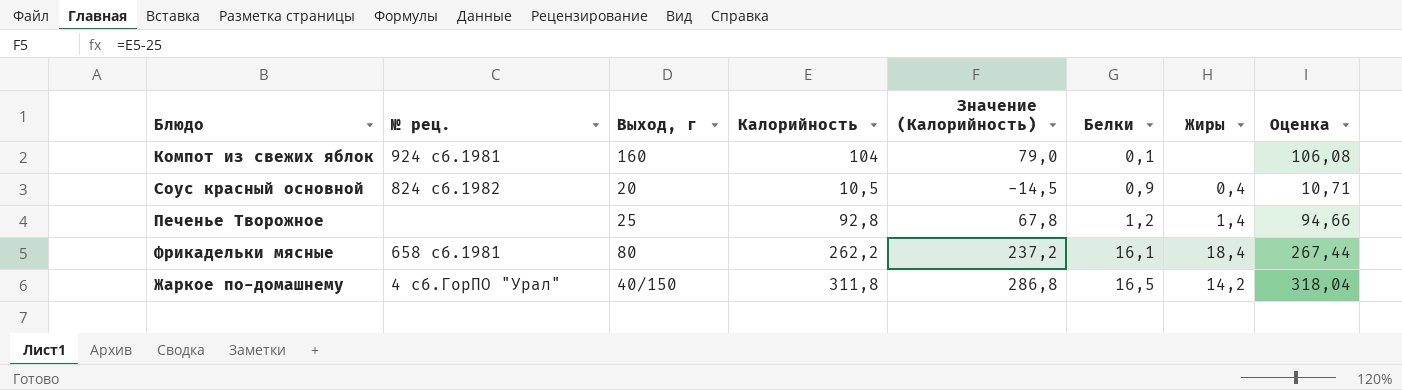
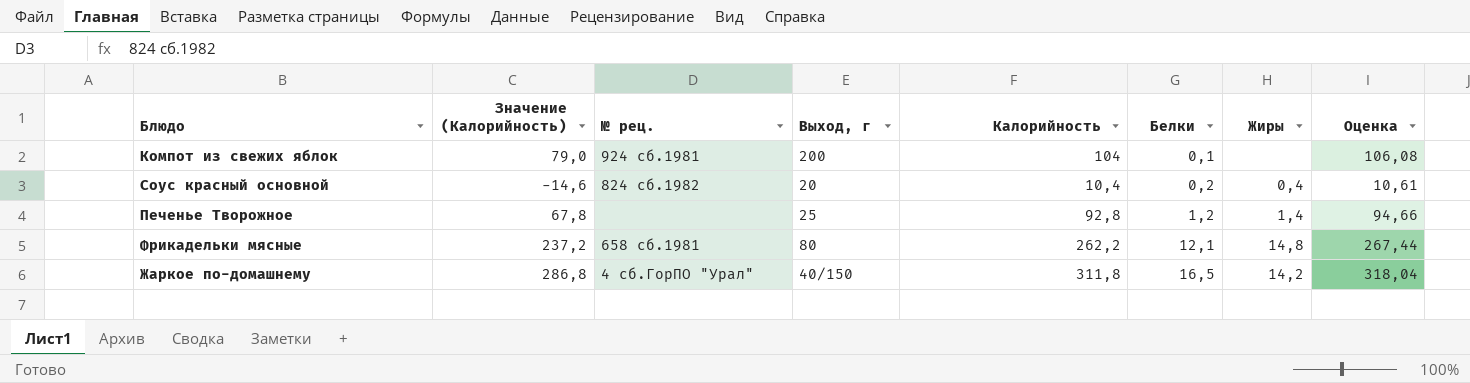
column Значение (Калорийность) | position: 5 -> 2
Компот из свежих яблок | Выход, г: 160 -> 200
Соус красный основной | Значение (Калорийность): -14,5 -> -14,6
Соус красный основной | Калорийность: 10,5 -> 10,4
Соус красный основной | Белки: 0,9 -> 0,2
Соус красный основной | Оценка: 10,71 -> 10,61
Фрикадельки мясные | Белки: 16,1 -> 12,1
Фрикадельки мясные | Жиры: 18,4 -> 14,8

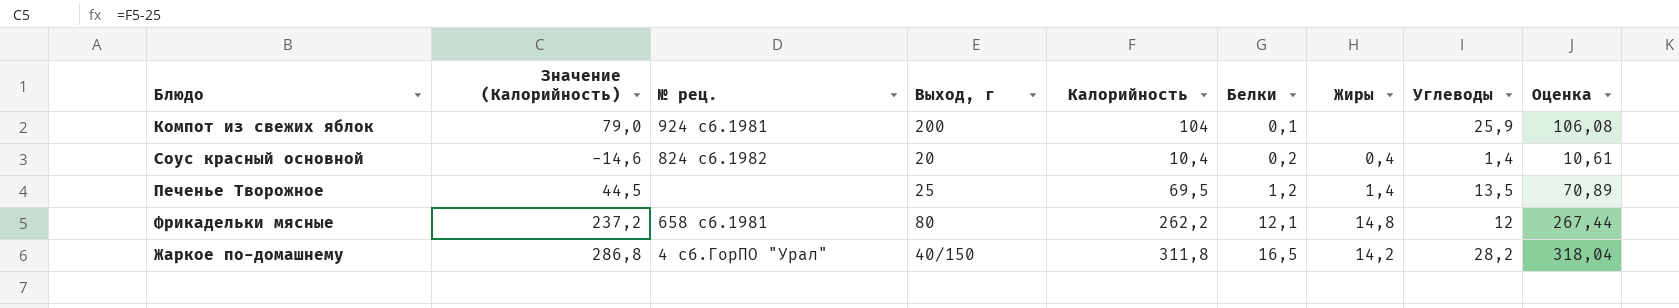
column Углеводы | position: none -> 8
Печенье Творожное | Значение (Калорийность): 67,8 -> 44,5
Печенье Творожное | Калорийность: 92,8 -> 69,5
Печенье Творожное | Оценка: 94,66 -> 70,89

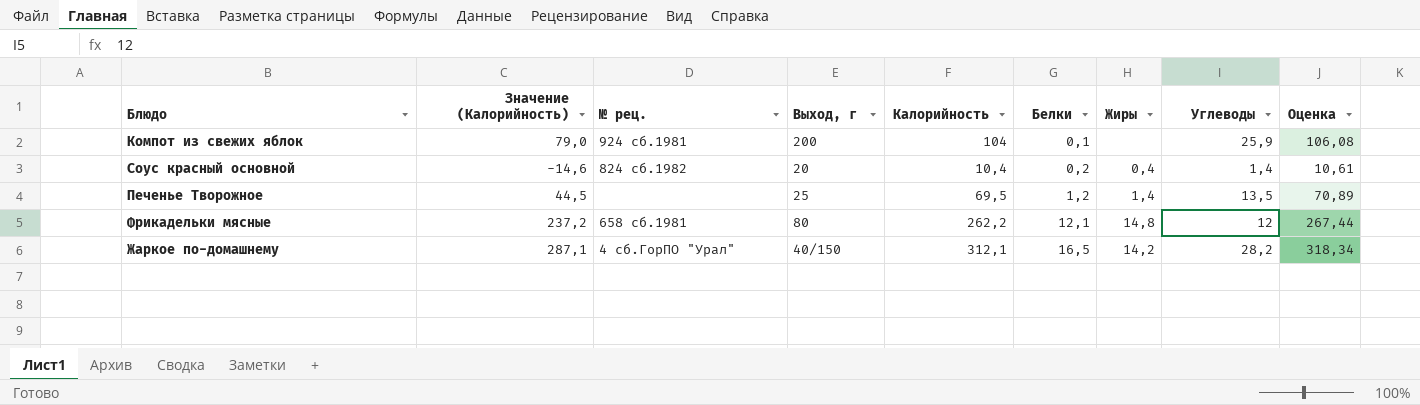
Жаркое по-домашнему | Значение (Калорийность): 286,8 -> 287,1
Жаркое по-домашнему | Калорийность: 311,8 -> 312,1
Жаркое по-домашнему | Оценка: 318,04 -> 318,34

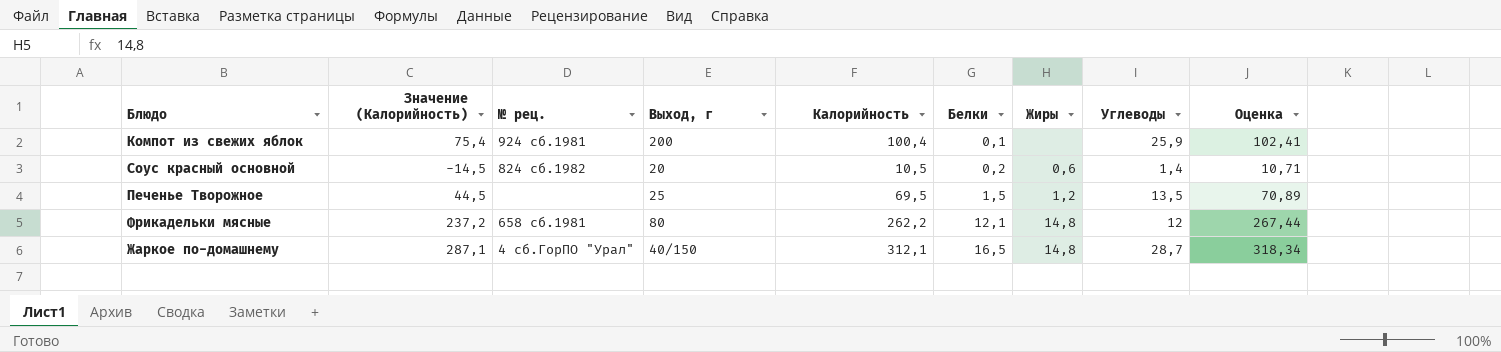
Компот из свежих яблок | Значение (Калорийность): 79,0 -> 75,4
Компот из свежих яблок | Калорийность: 104 -> 100,4
Компот из свежих яблок | Оценка: 106,08 -> 102,41
Соус красный основной | Значение (Калорийность): -14,6 -> -14,5
Соус красный основной | Калорийность: 10,4 -> 10,5
Соус красный основной | Жиры: 0,4 -> 0,6
Соус красный основной | Оценка: 10,61 -> 10,71
Печенье Творожное | Белки: 1,2 -> 1,5
Печенье Творожное | Жиры: 1,4 -> 1,2
Жаркое по-домашнему | Жиры: 14,2 -> 14,8
Жаркое по-домашнему | Углеводы: 28,2 -> 28,7

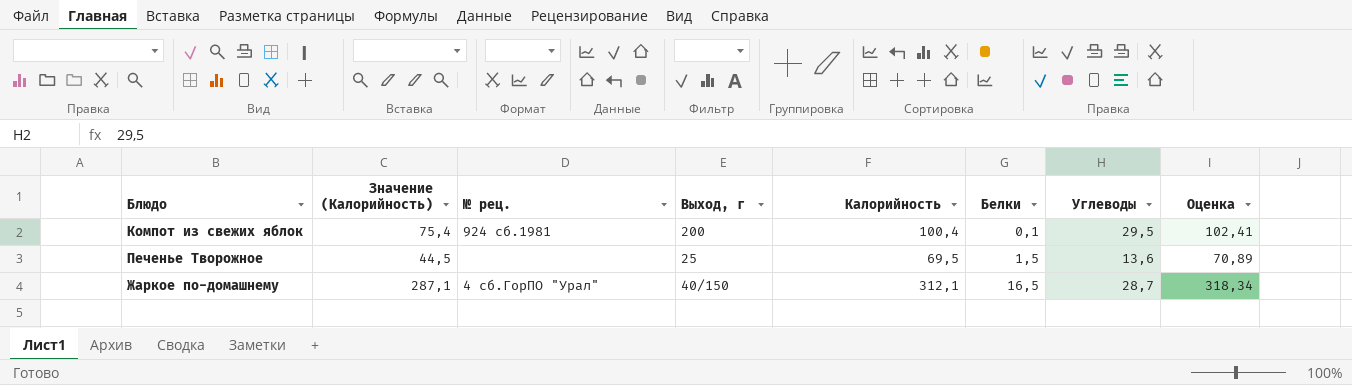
column Жиры | position: 7 -> none
row Соус красный основной: -14,5 | 824 сб.1982 | 20 | 10,5 | 0,2 | 0,6 | 1,4 | 10,71 -> none
row Фрикадельки мясные: 237,2 | 658 сб.1981 | 80 | 262,2 | 12,1 | 14,8 | 12 | 267,44 -> none
Компот из свежих яблок | Углеводы: 25,9 -> 29,5
Печенье Творожное | Углеводы: 13,5 -> 13,6

